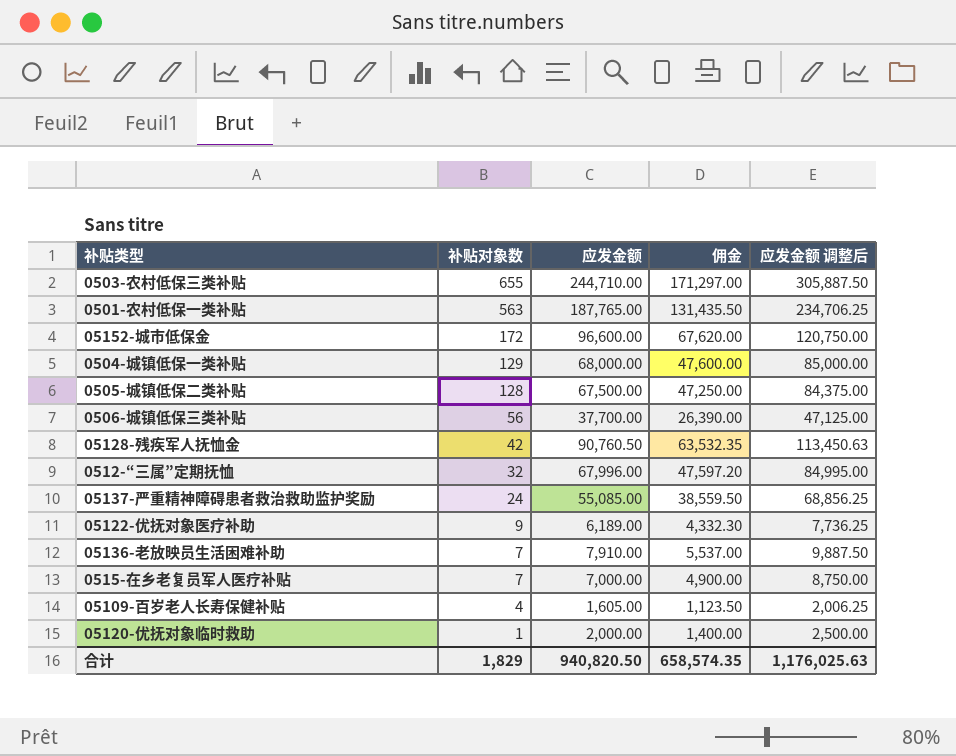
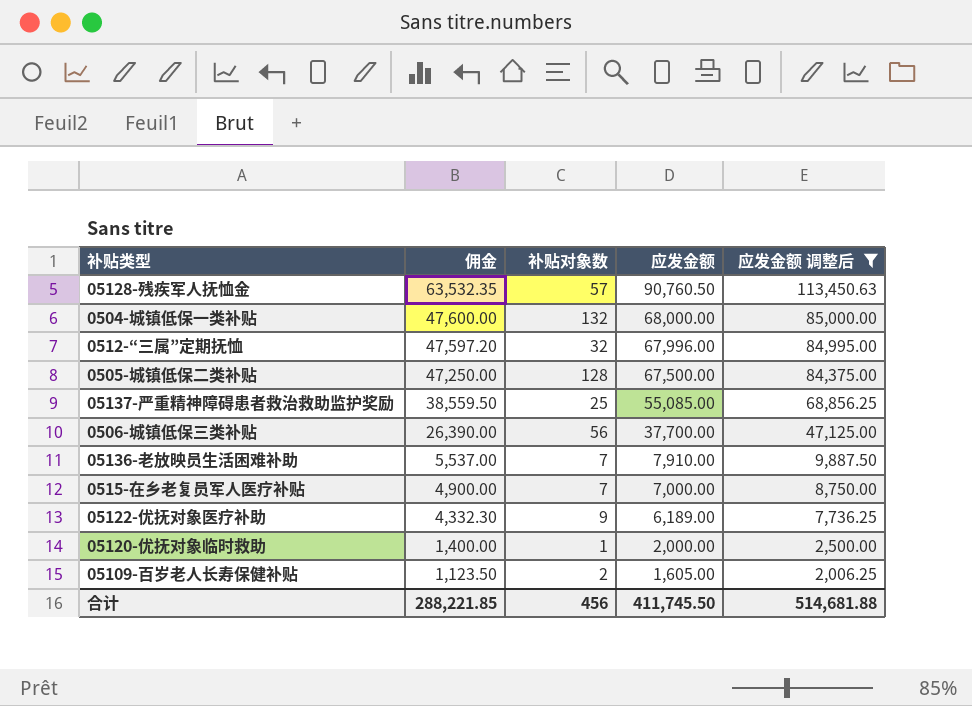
filter: none -> 应发金额 调整后 <= 113,450.63
row order: 补贴对象数 descending -> 佣金 descending
column 佣金 | position: 4 -> 2
05128-残疾军人抚恤金 | 补贴对象数: 42 -> 57
0504-城镇低保一类补贴 | 补贴对象数: 129 -> 132
05137-严重精神障碍患者救治救助监护奖励 | 补贴对象数: 24 -> 25
05109-百岁老人长寿保健补贴 | 补贴对象数: 4 -> 2
合计 | 佣金: 658,574.35 -> 288,221.85
合计 | 补贴对象数: 1,829 -> 456
合计 | 应发金额: 940,820.50 -> 411,745.50
合计 | 应发金额 调整后: 1,176,025.63 -> 514,681.88

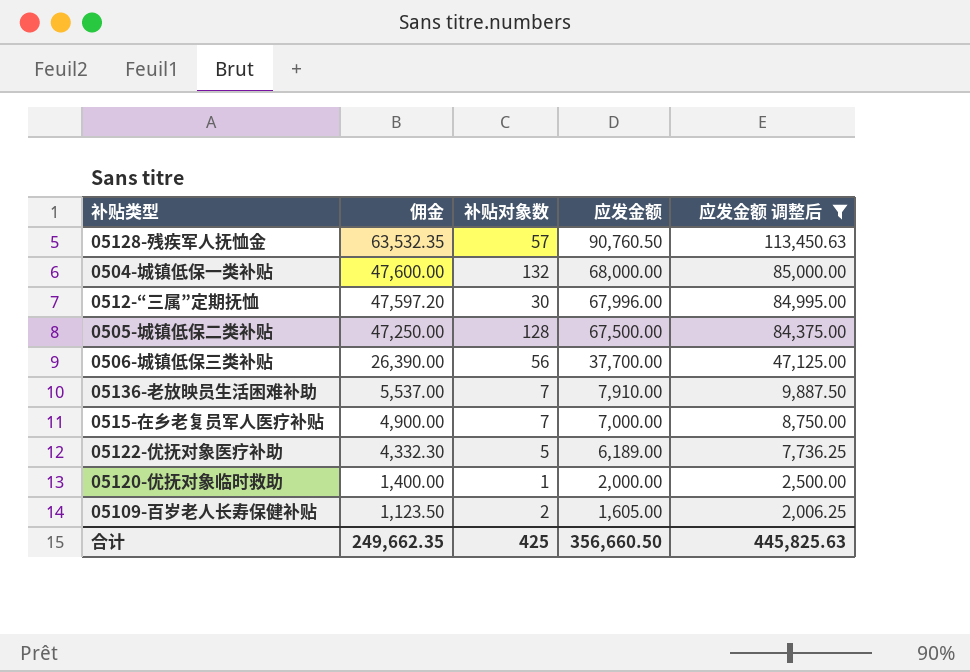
row 05137-严重精神障碍患者救治救助监护奖励: 38,559.50 | 25 | 55,085.00 | 68,856.25 -> none
0512-“三属”定期抚恤 | 补贴对象数: 32 -> 30
05122-优抚对象医疗补助 | 补贴对象数: 9 -> 5
合计 | 佣金: 288,221.85 -> 249,662.35
合计 | 补贴对象数: 456 -> 425
合计 | 应发金额: 411,745.50 -> 356,660.50
合计 | 应发金额 调整后: 514,681.88 -> 445,825.63

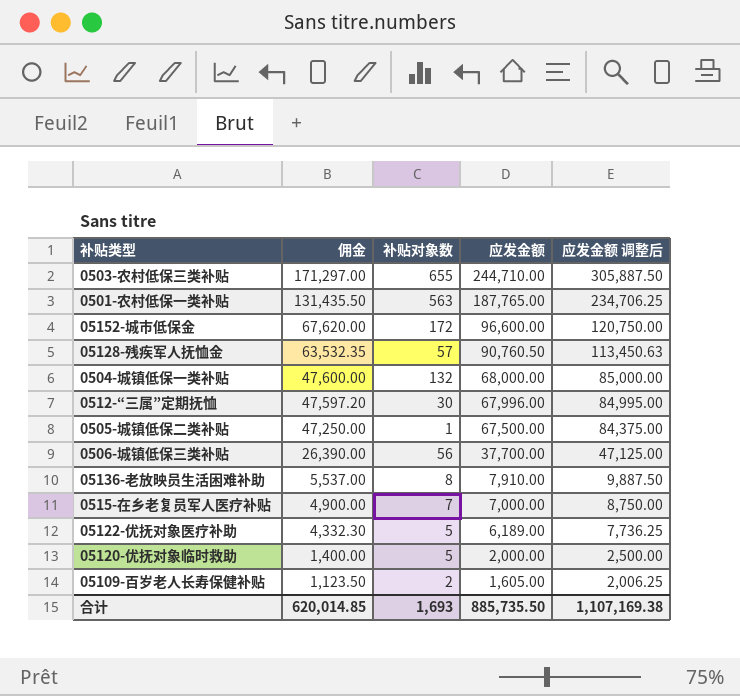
filter: 应发金额 调整后 <= 113,450.63 -> none
0505-城镇低保二类补贴 | 补贴对象数: 128 -> 1
05136-老放映员生活困难补助 | 补贴对象数: 7 -> 8
05120-优抚对象临时救助 | 补贴对象数: 1 -> 5
合计 | 佣金: 249,662.35 -> 620,014.85
合计 | 补贴对象数: 425 -> 1,693
合计 | 应发金额: 356,660.50 -> 885,735.50
合计 | 应发金额 调整后: 445,825.63 -> 1,107,169.38

